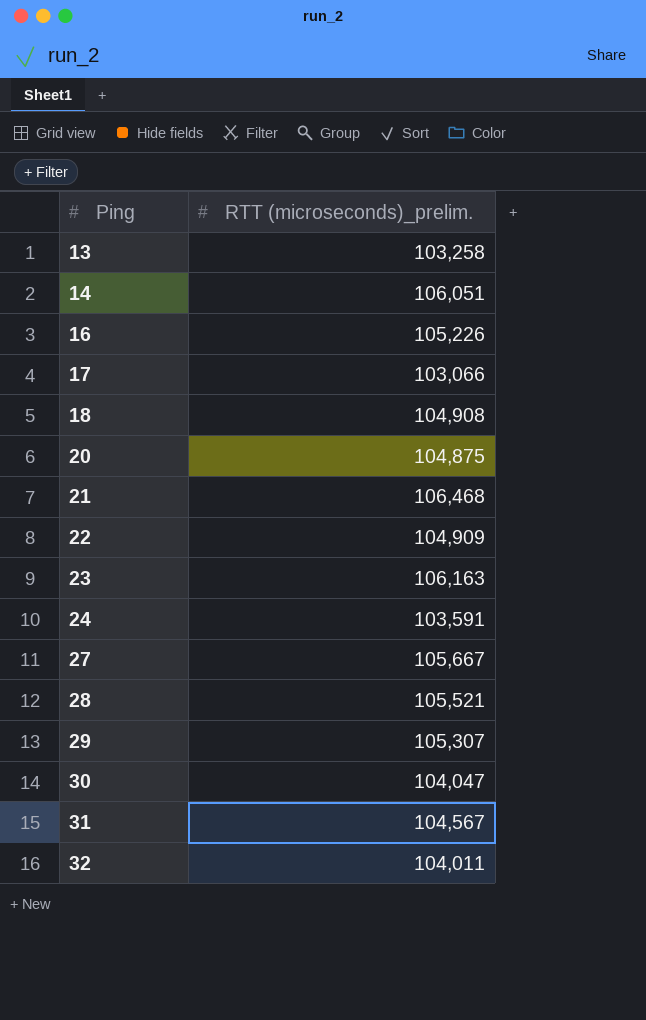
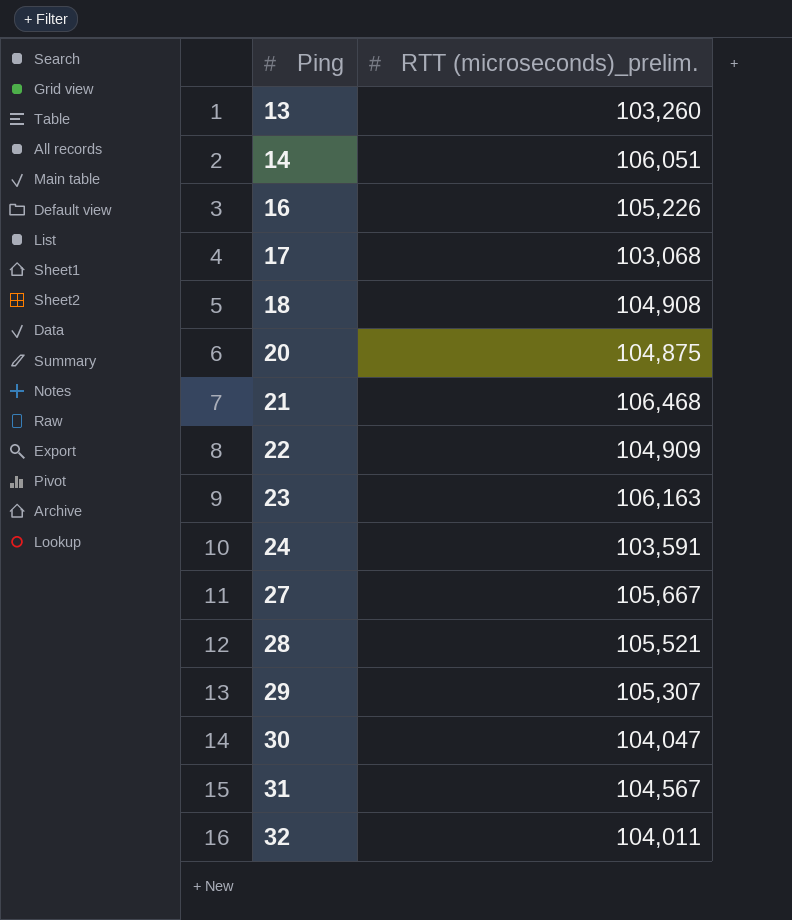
13 | RTT (microseconds)_prelim.: 103,258 -> 103,260
17 | RTT (microseconds)_prelim.: 103,066 -> 103,068

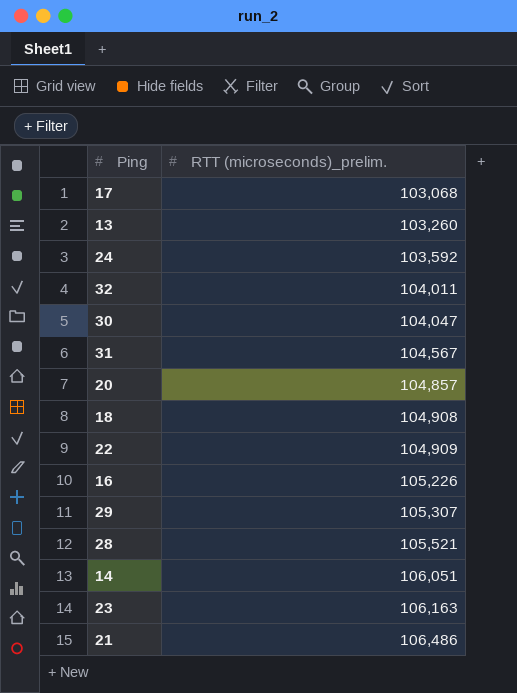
row order: Ping ascending -> RTT (microseconds)_prelim. ascending
row 27: 105,667 -> none
24 | RTT (microseconds)_prelim.: 103,591 -> 103,592
20 | RTT (microseconds)_prelim.: 104,875 -> 104,857
21 | RTT (microseconds)_prelim.: 106,468 -> 106,486

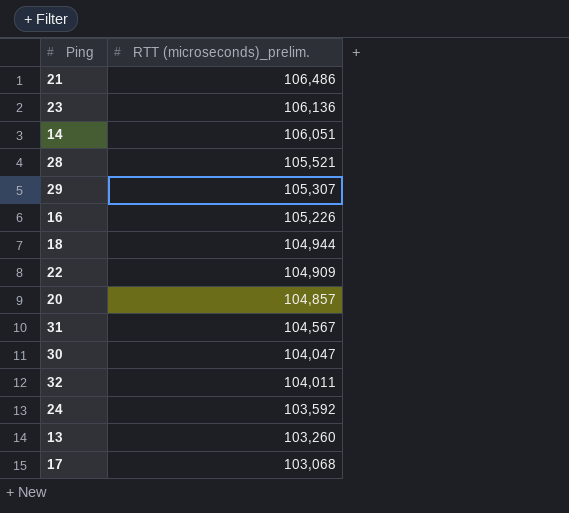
row order: RTT (microseconds)_prelim. ascending -> RTT (microseconds)_prelim. descending
23 | RTT (microseconds)_prelim.: 106,163 -> 106,136
18 | RTT (microseconds)_prelim.: 104,908 -> 104,944

